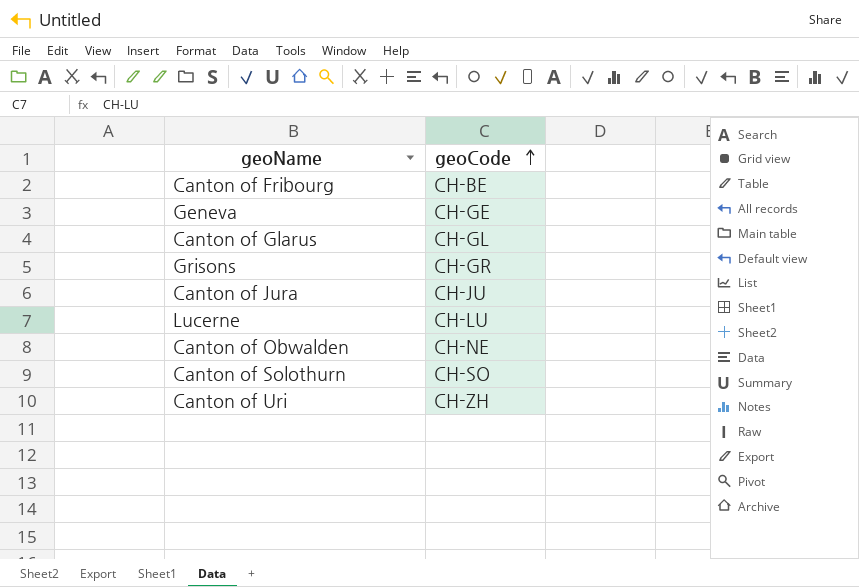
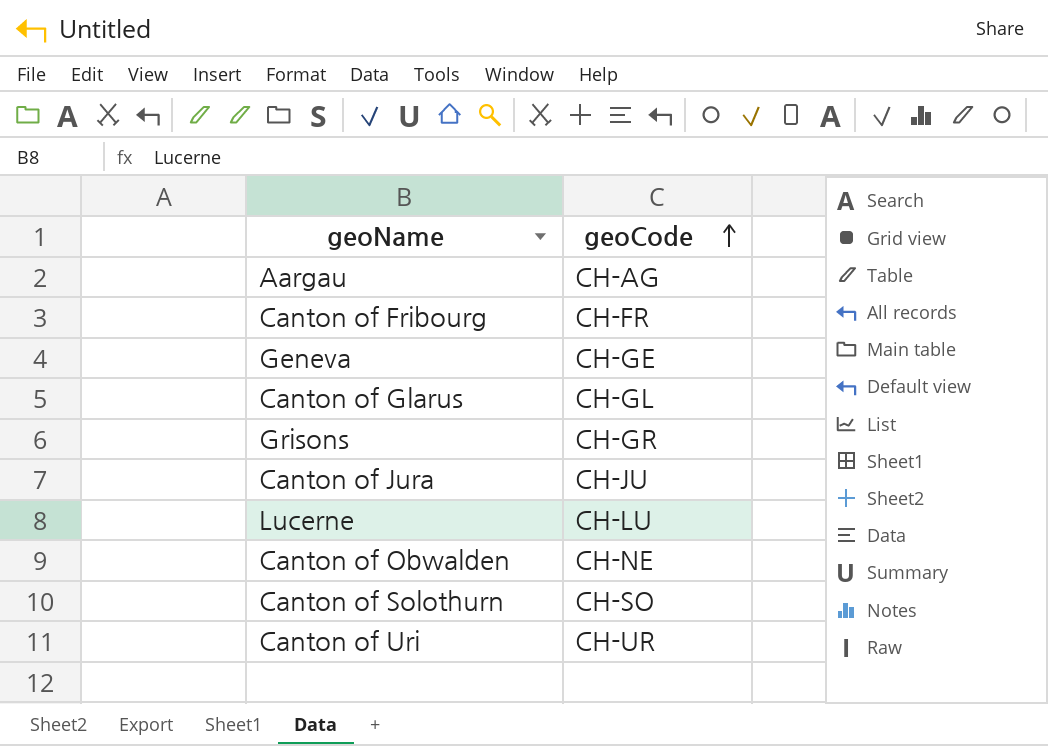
row Aargau: none -> CH-AG
Canton of Fribourg | geoCode: CH-BE -> CH-FR
Canton of Uri | geoCode: CH-ZH -> CH-UR

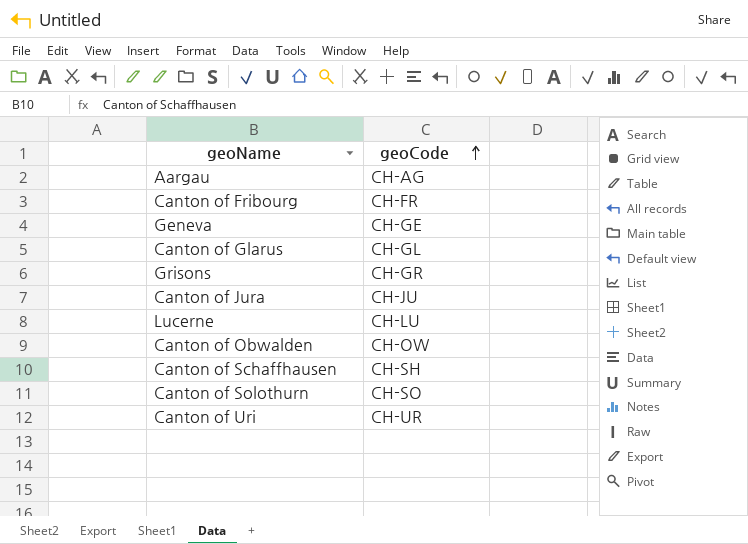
Canton of Obwalden | geoCode: CH-NE -> CH-OW
row Canton of Schaffhausen: none -> CH-SH

